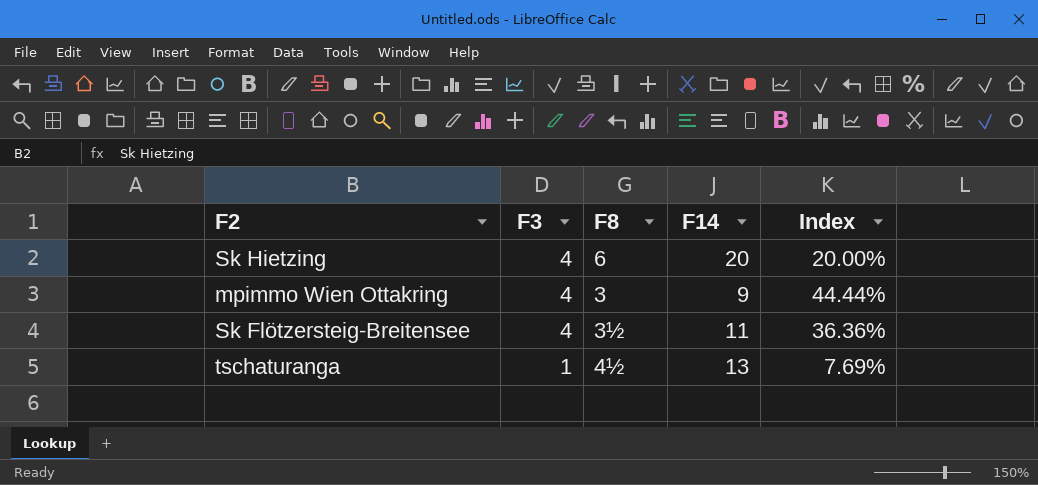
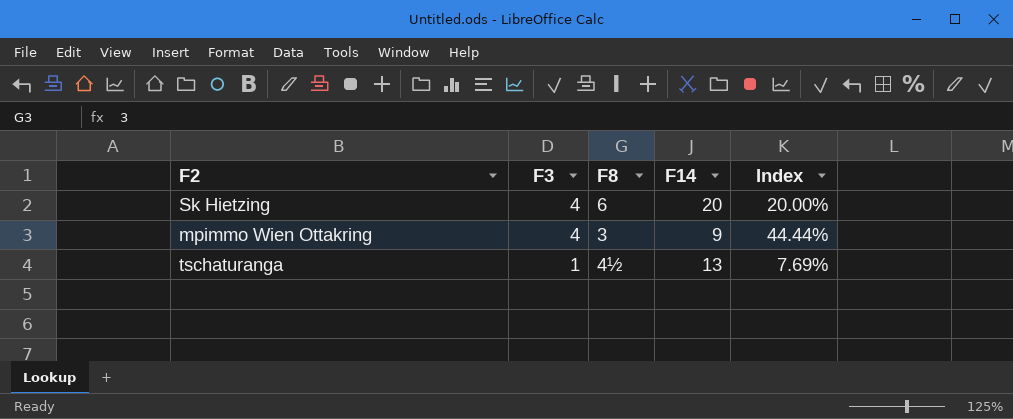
row Sk Flötzersteig-Breitensee: 4 | 3½ | 11 | 36.36% -> none

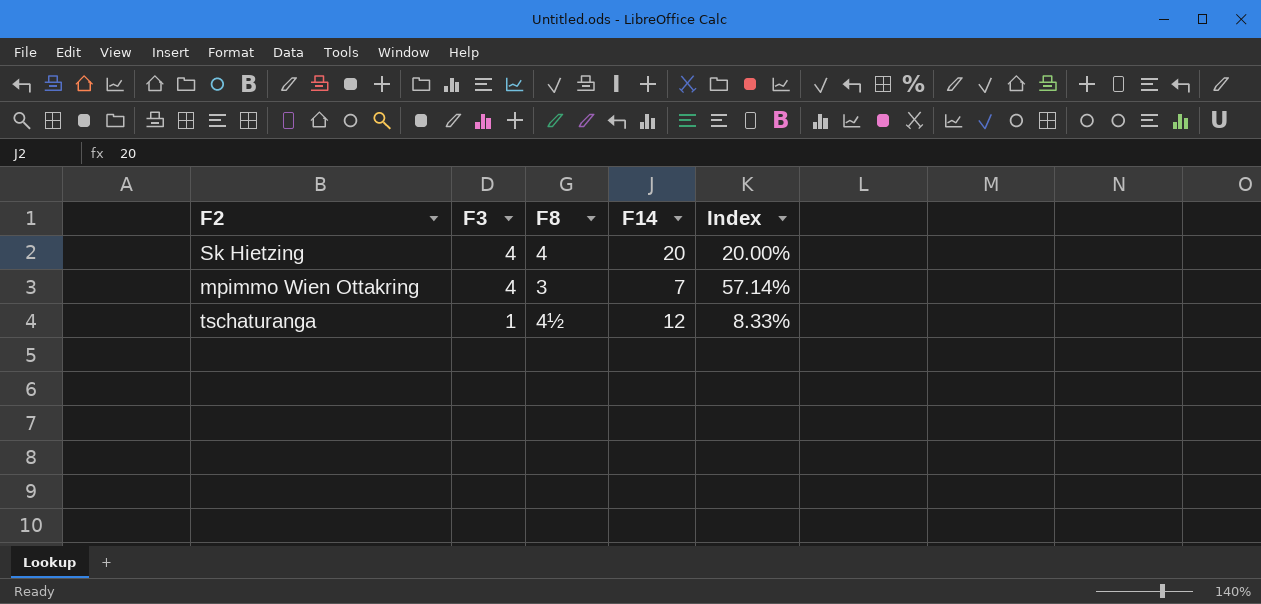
Sk Hietzing | F8: 6 -> 4
mpimmo Wien Ottakring | F14: 9 -> 7
mpimmo Wien Ottakring | Index: 44.44% -> 57.14%
tschaturanga | F14: 13 -> 12
tschaturanga | Index: 7.69% -> 8.33%

